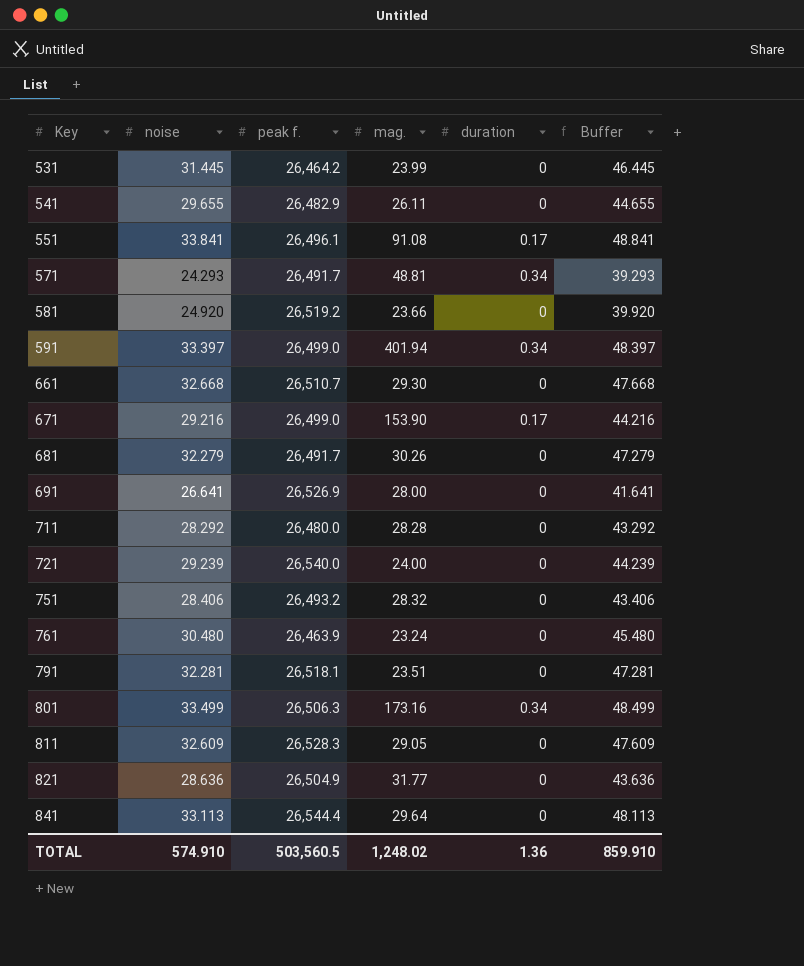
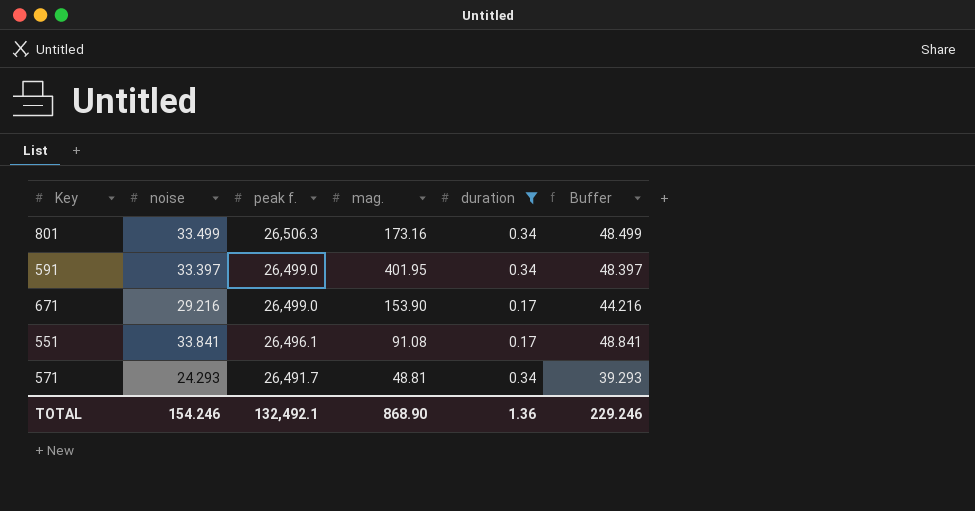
filter: none -> duration != 0
row order: Key ascending -> peak f. descending
591 | mag.: 401.94 -> 401.95
TOTAL | noise: 574.910 -> 154.246
TOTAL | peak f.: 503,560.5 -> 132,492.1
TOTAL | mag.: 1,248.02 -> 868.90
TOTAL | Buffer: 859.910 -> 229.246

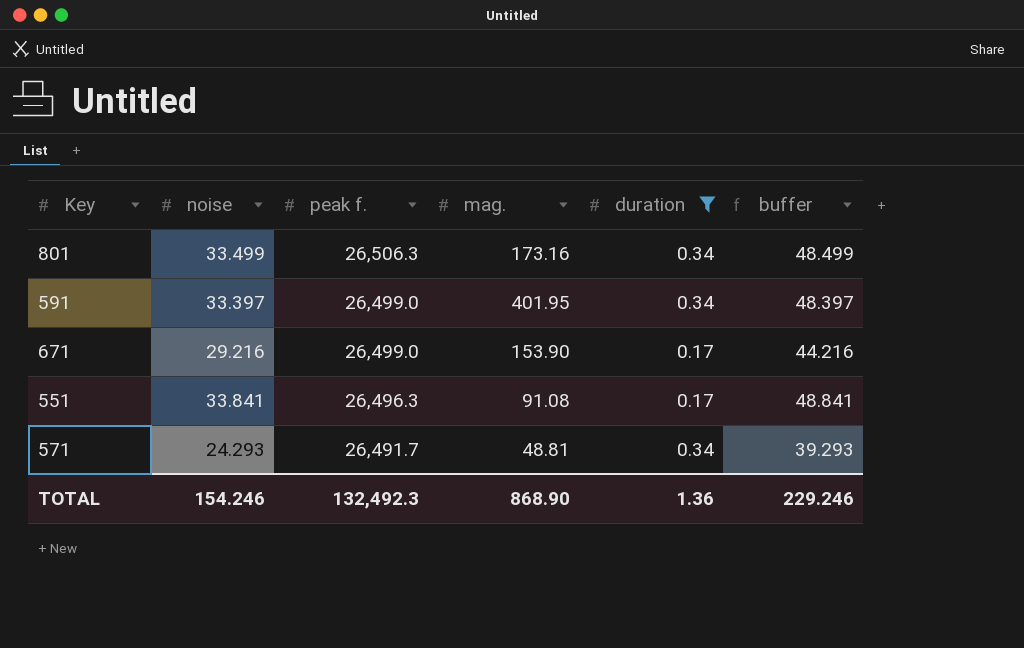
column name: Buffer -> buffer
551 | peak f.: 26,496.1 -> 26,496.3
TOTAL | peak f.: 132,492.1 -> 132,492.3

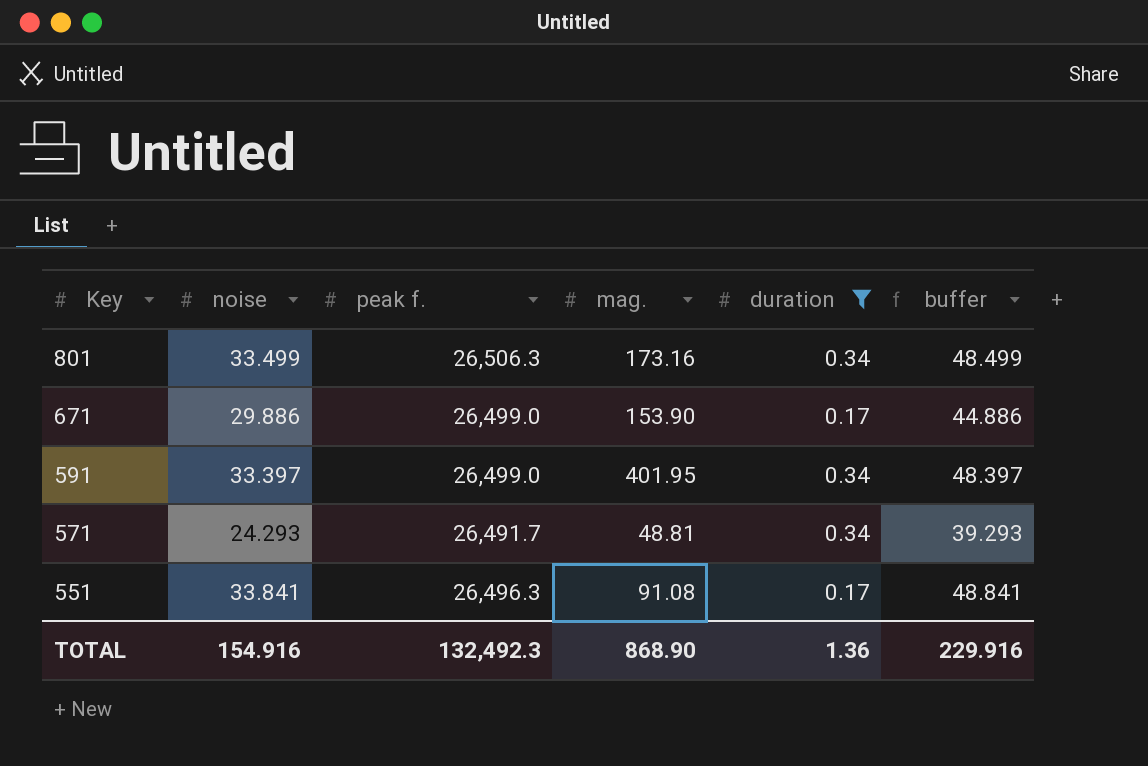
row order: peak f. descending -> Key descending
671 | noise: 29.216 -> 29.886
671 | buffer: 44.216 -> 44.886
TOTAL | noise: 154.246 -> 154.916
TOTAL | buffer: 229.246 -> 229.916

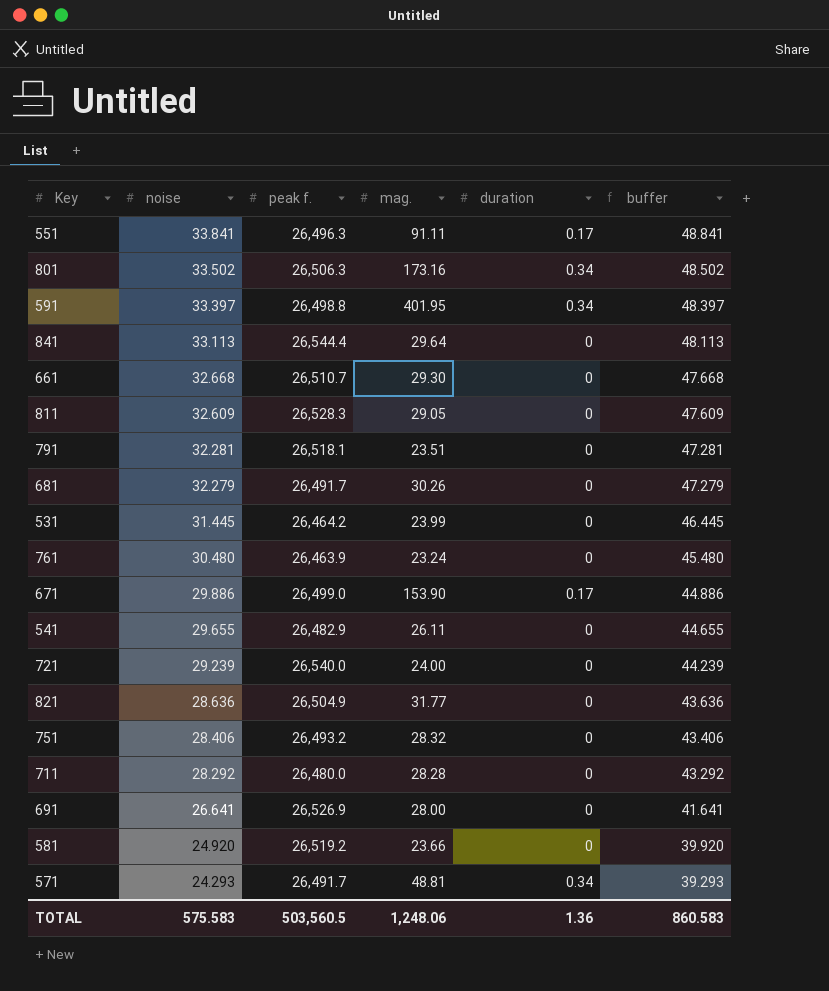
filter: duration != 0 -> none
row order: Key descending -> noise descending
551 | mag.: 91.08 -> 91.11
801 | noise: 33.499 -> 33.502
801 | buffer: 48.499 -> 48.502
591 | peak f.: 26,499.0 -> 26,498.8
TOTAL | noise: 154.916 -> 575.583
TOTAL | peak f.: 132,492.3 -> 503,560.5
TOTAL | mag.: 868.90 -> 1,248.06
TOTAL | buffer: 229.916 -> 860.583

